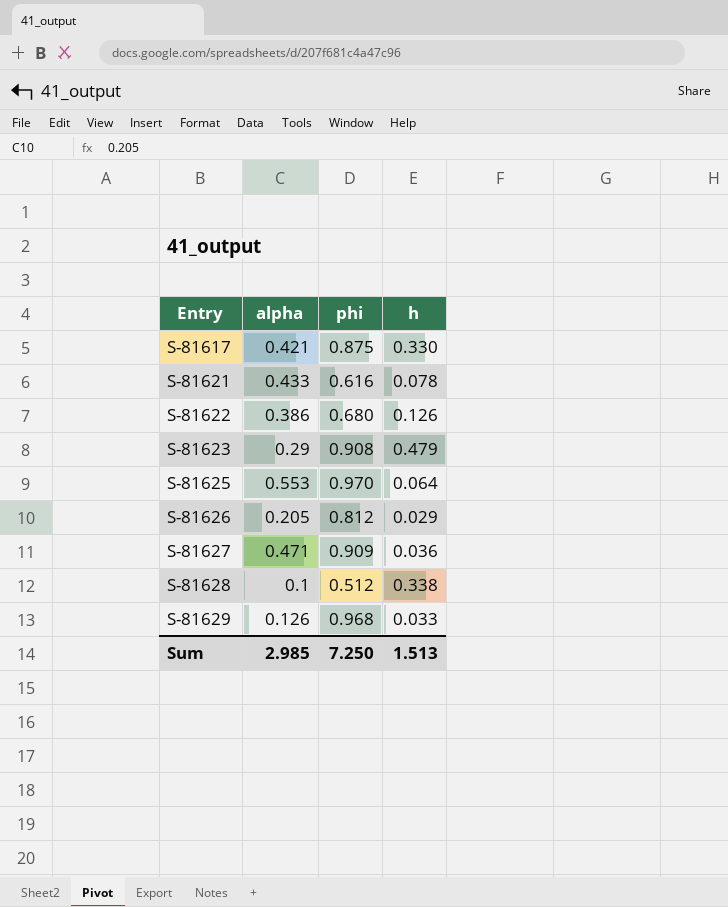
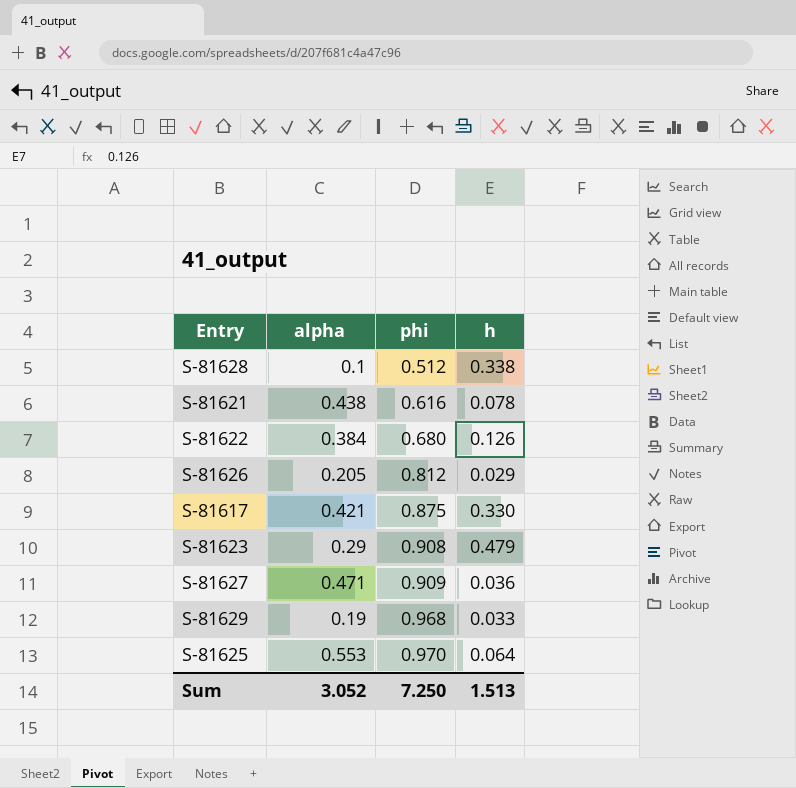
row order: Entry ascending -> phi ascending
S-81621 | alpha: 0.433 -> 0.438
S-81622 | alpha: 0.386 -> 0.384
S-81629 | alpha: 0.126 -> 0.19
Sum | alpha: 2.985 -> 3.052

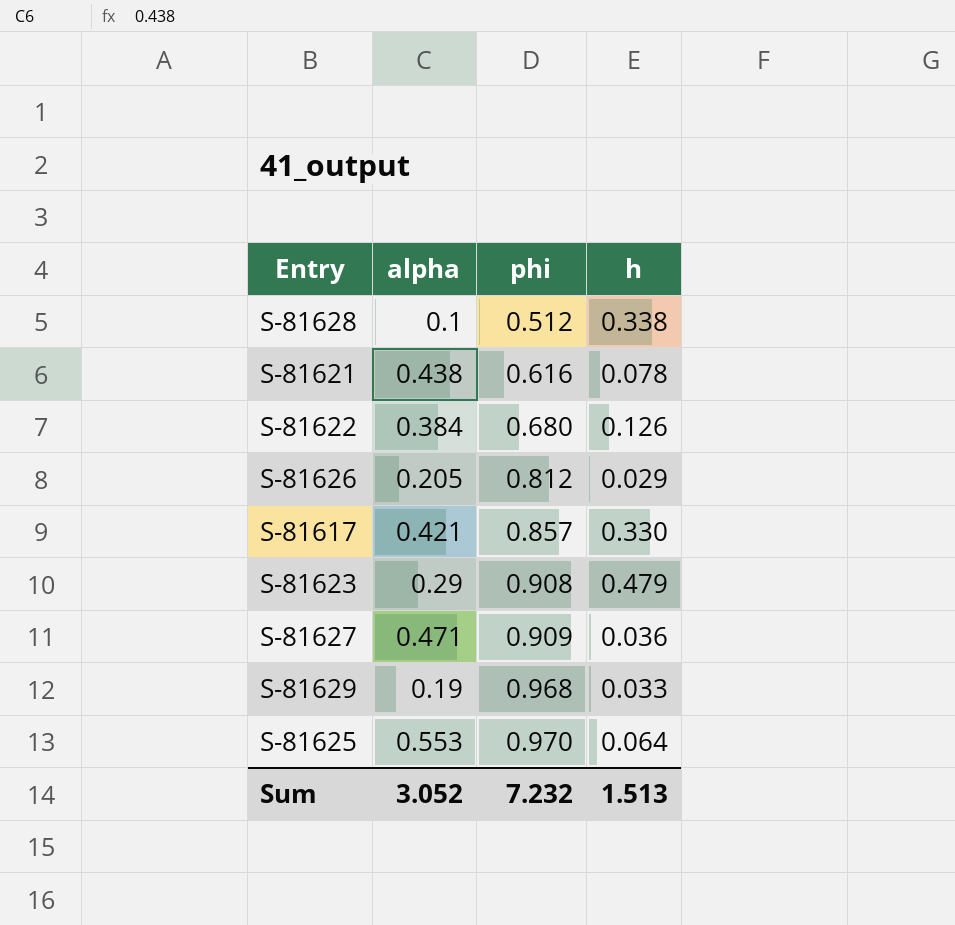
S-81617 | phi: 0.875 -> 0.857
Sum | phi: 7.250 -> 7.232

